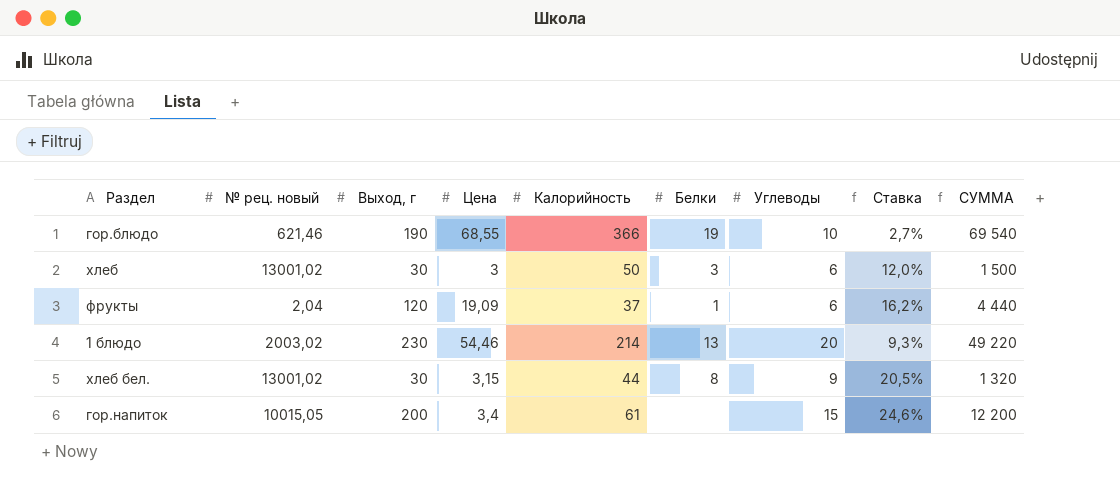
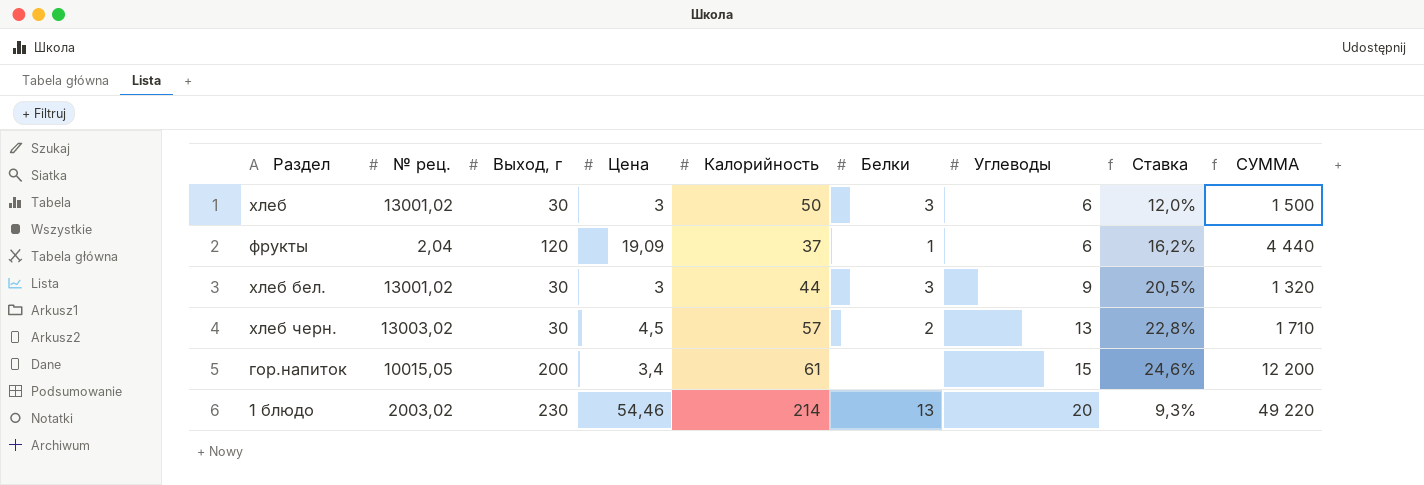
row order: none -> Углеводы ascending
column name: № рец. новый -> № рец.
row гор.блюдо: 621,46 | 190 | 68,55 | 366 | 19 | 10 | 2,7% | 69 540 -> none
хлеб бел. | Цена: 3,15 -> 3
хлеб бел. | Белки: 8 -> 3
row хлеб черн.: none -> 13003,02 | 30 | 4,5 | 57 | 2 | 13 | 22,8% | 1 710

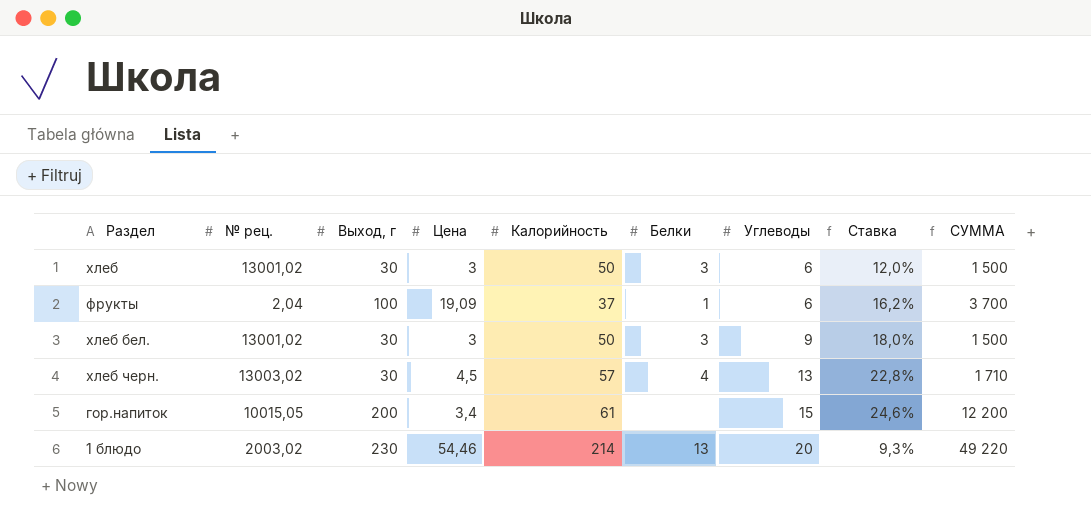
фрукты | Выход, г: 120 -> 100
фрукты | СУММА: 4 440 -> 3 700
хлеб бел. | Калорийность: 44 -> 50
хлеб бел. | Ставка: 20,5% -> 18,0%
хлеб бел. | СУММА: 1 320 -> 1 500
хлеб черн. | Белки: 2 -> 4

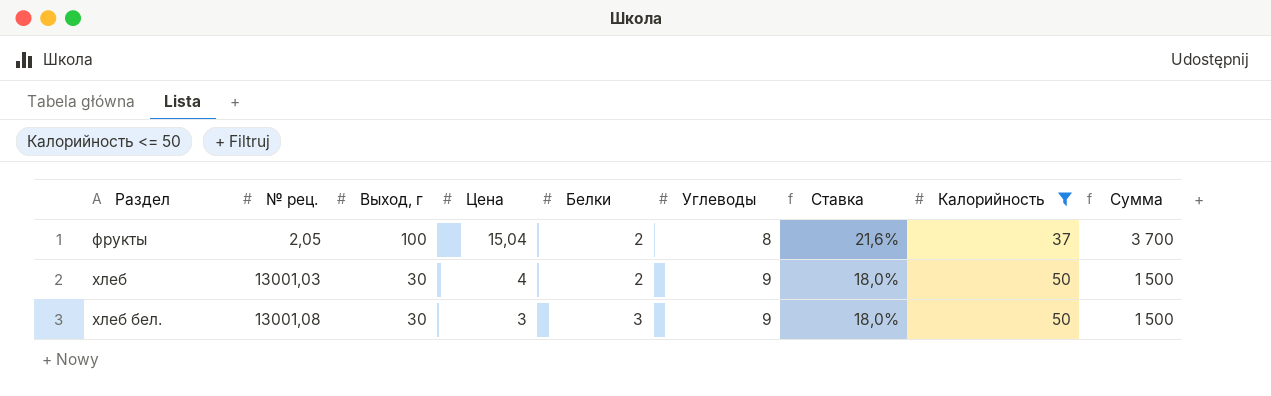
filter: none -> Калорийность <= 50
row order: Углеводы ascending -> Раздел ascending
column Калорийность | position: 5 -> 8
column name: СУММА -> Сумма
фрукты | № рец.: 2,04 -> 2,05
фрукты | Цена: 19,09 -> 15,04
фрукты | Белки: 1 -> 2
фрукты | Углеводы: 6 -> 8
фрукты | Ставка: 16,2% -> 21,6%
хлеб | № рец.: 13001,02 -> 13001,03
хлеб | Цена: 3 -> 4
хлеб | Белки: 3 -> 2
хлеб | Углеводы: 6 -> 9
хлеб | Ставка: 12,0% -> 18,0%
хлеб бел. | № рец.: 13001,02 -> 13001,08

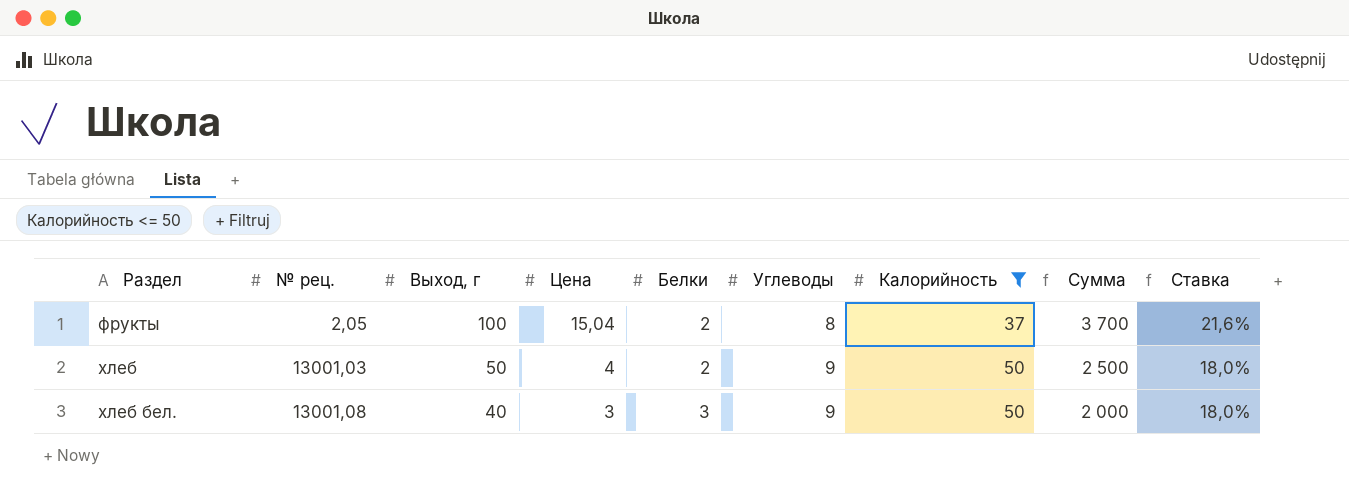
column Ставка | position: 7 -> 9
хлеб | Выход, г: 30 -> 50
хлеб | Сумма: 1 500 -> 2 500
хлеб бел. | Выход, г: 30 -> 40
хлеб бел. | Сумма: 1 500 -> 2 000

